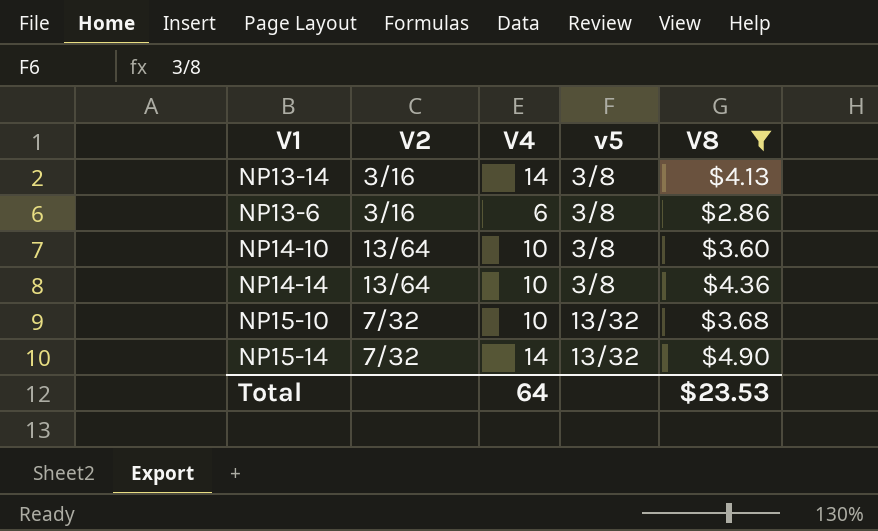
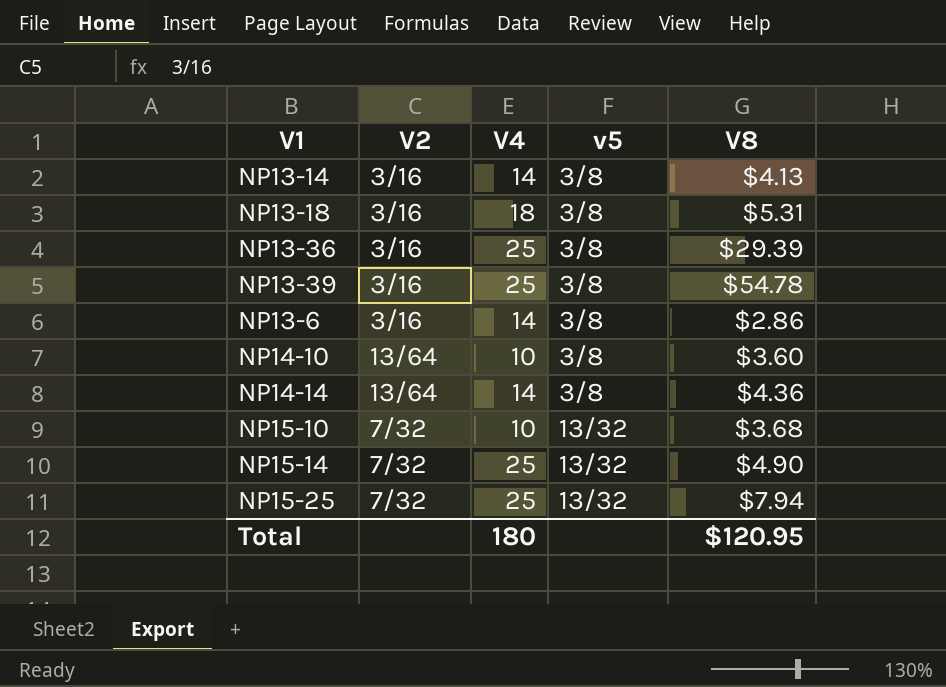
filter: V8 <= $4.90 -> none
NP13-6 | V4: 6 -> 14
NP14-14 | V4: 10 -> 14
NP15-14 | V4: 14 -> 25
Total | V4: 64 -> 180
Total | V8: $23.53 -> $120.95

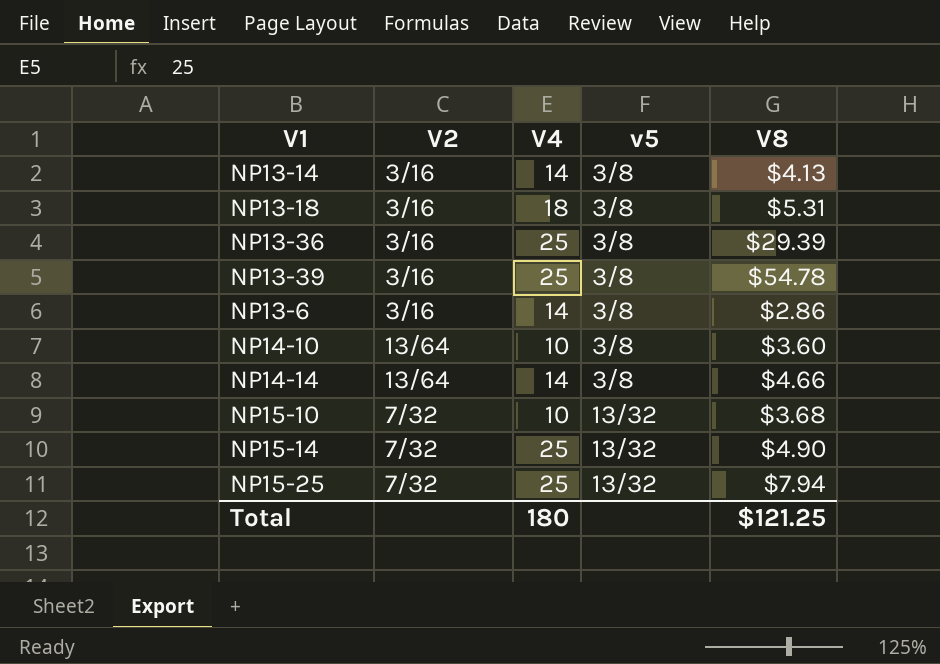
NP14-14 | V8: $4.36 -> $4.66
Total | V8: $120.95 -> $121.25

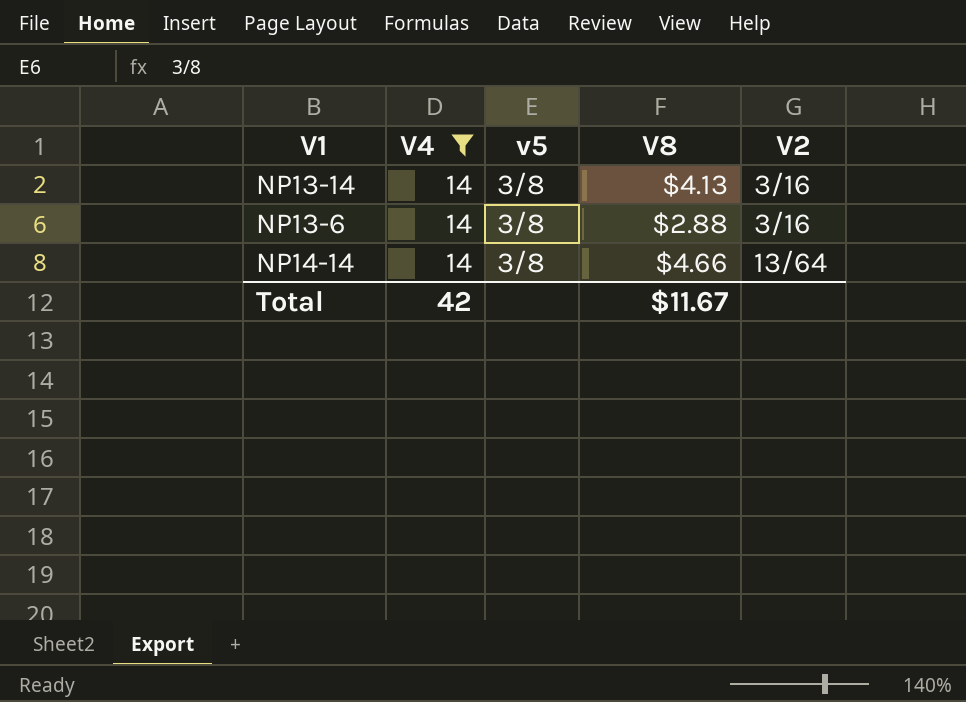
filter: none -> V4 = 14
column V2 | position: 2 -> 5
NP13-6 | V8: $2.86 -> $2.88
Total | V4: 180 -> 42
Total | V8: $121.25 -> $11.67

